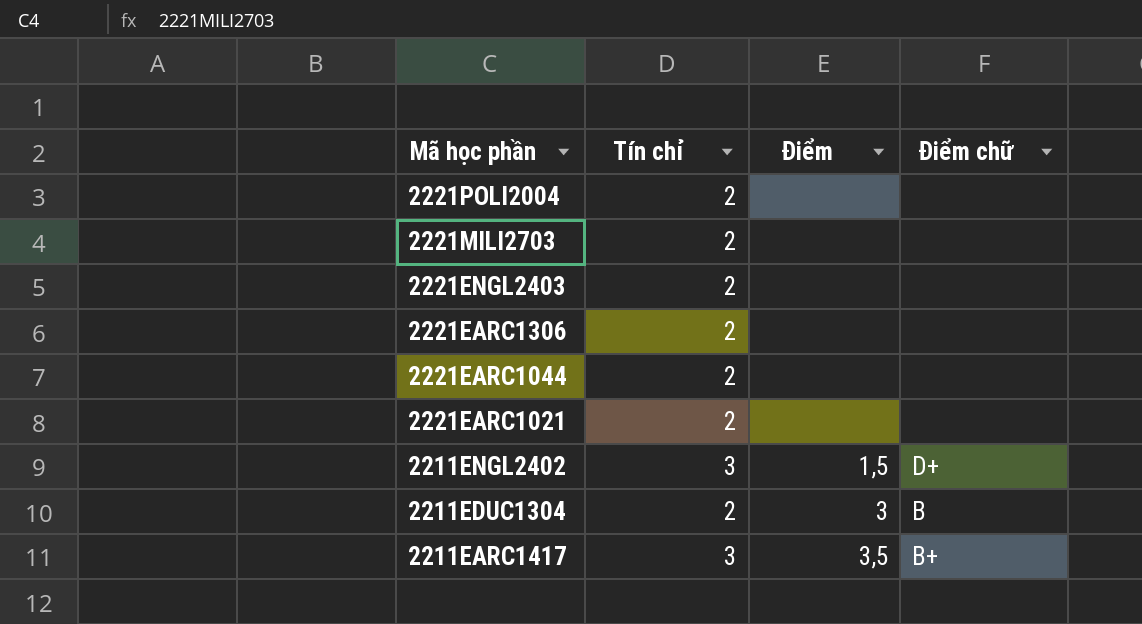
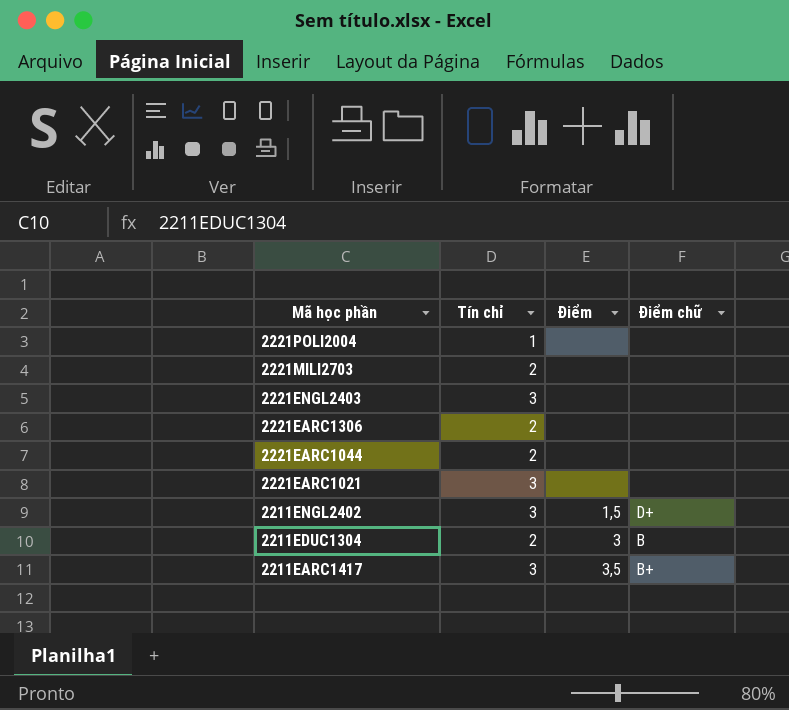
2221POLI2004 | Tín chỉ: 2 -> 1
2221ENGL2403 | Tín chỉ: 2 -> 3
2221EARC1021 | Tín chỉ: 2 -> 3

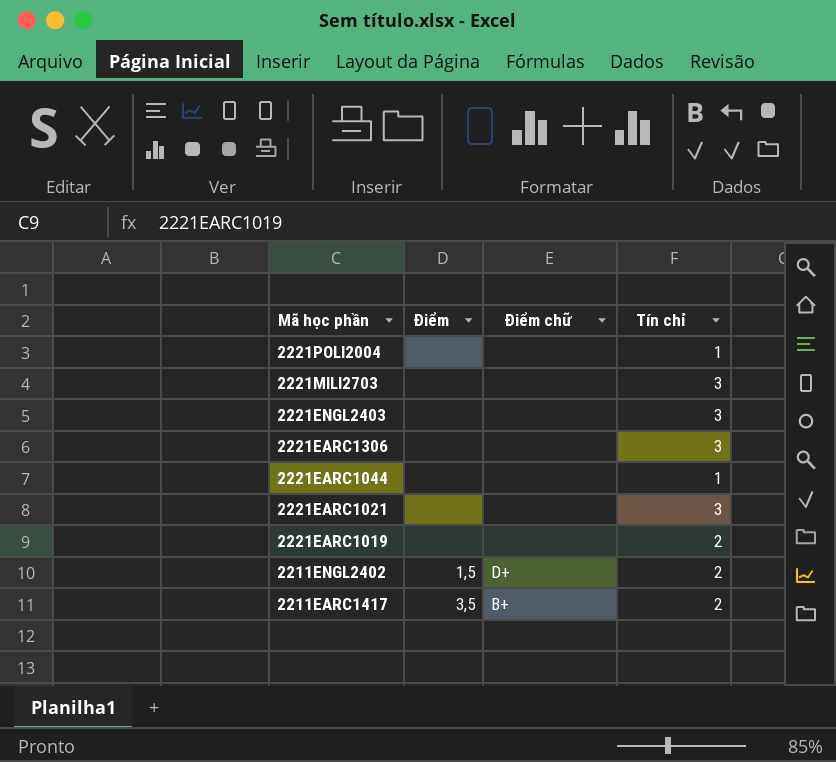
column Tín chỉ | position: 2 -> 4
row 2211EDUC1304: 2 | 3 | B -> none
2221MILI2703 | Tín chỉ: 2 -> 3
2221EARC1306 | Tín chỉ: 2 -> 3
2221EARC1044 | Tín chỉ: 2 -> 1
row 2221EARC1019: none -> none | none | 2
2211ENGL2402 | Tín chỉ: 3 -> 2
2211EARC1417 | Tín chỉ: 3 -> 2

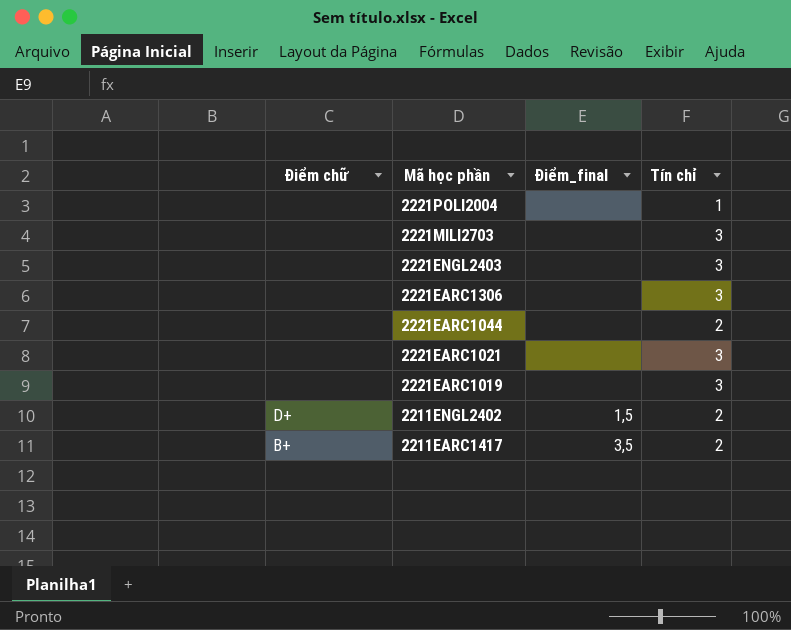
column Điểm chữ | position: 3 -> 1
column name: Điểm -> Điểm_final
2221EARC1044 | Tín chỉ: 1 -> 2
2221EARC1019 | Tín chỉ: 2 -> 3

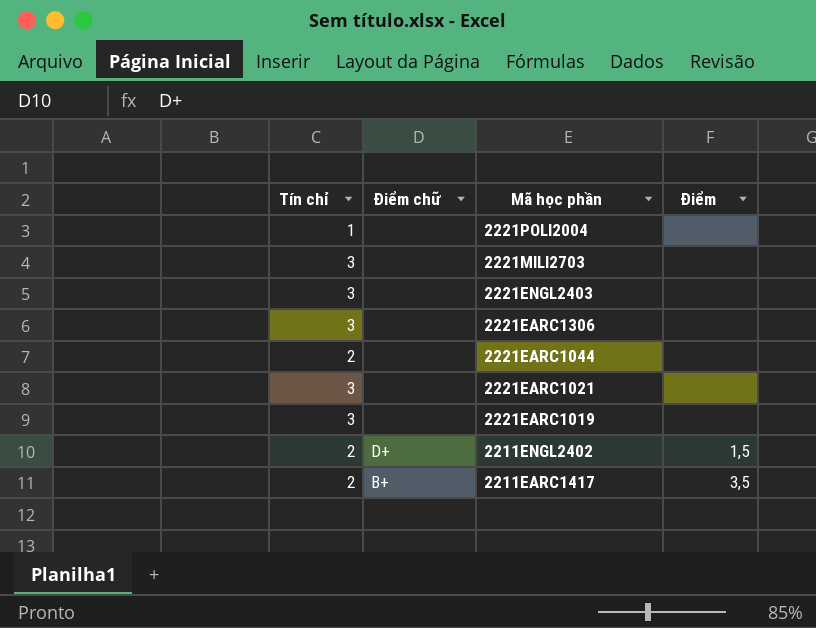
column Tín chỉ | position: 4 -> 1
column name: Điểm_final -> Điểm

